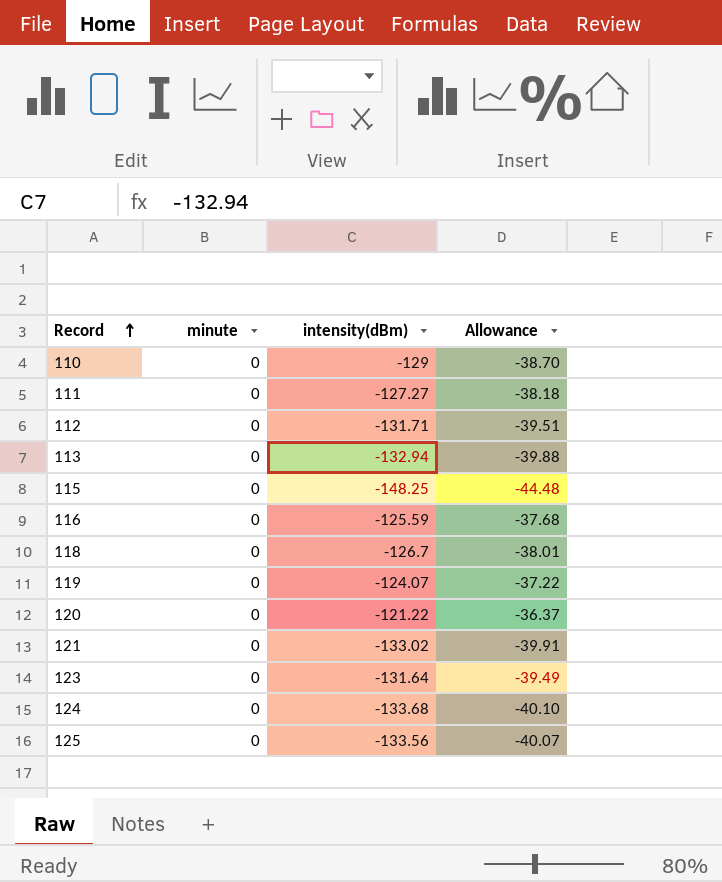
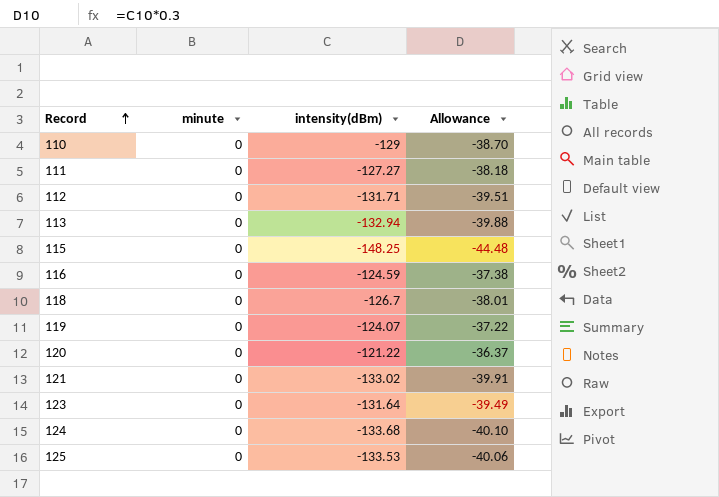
116 | intensity(dBm): -125.59 -> -124.59
116 | Allowance: -37.68 -> -37.38
125 | intensity(dBm): -133.56 -> -133.53
125 | Allowance: -40.07 -> -40.06

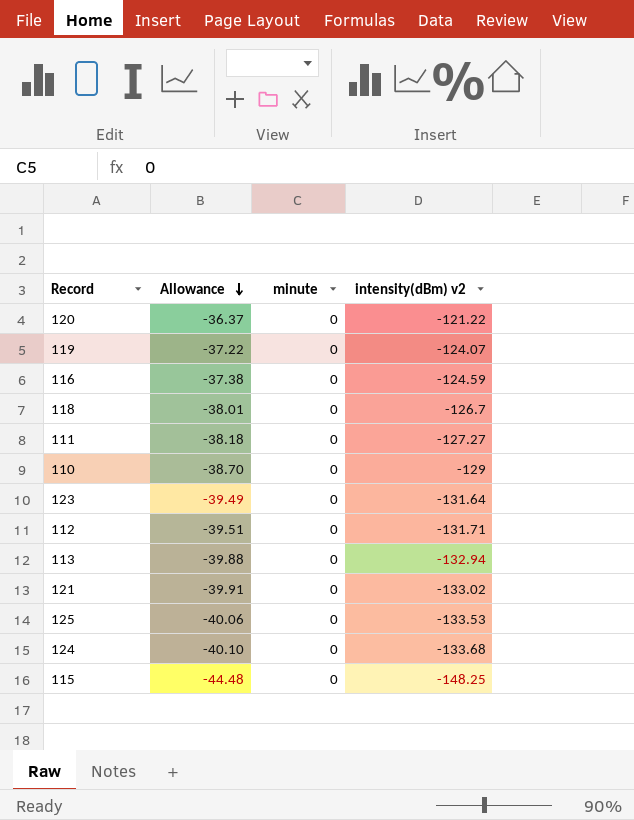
row order: Record ascending -> Allowance descending
column Allowance | position: 4 -> 2
column name: intensity(dBm) -> intensity(dBm) v2

